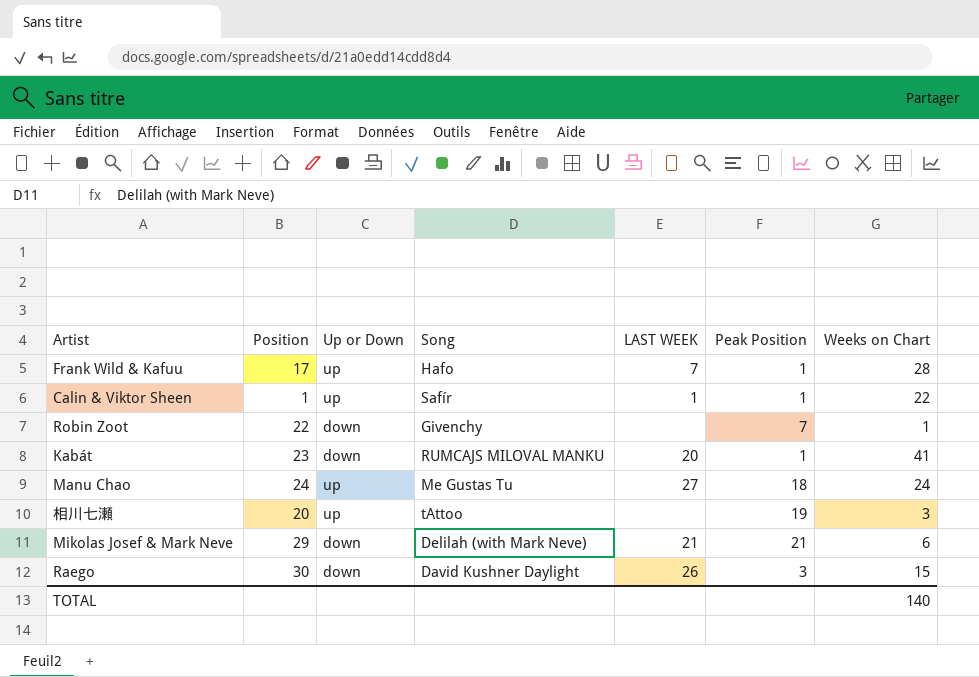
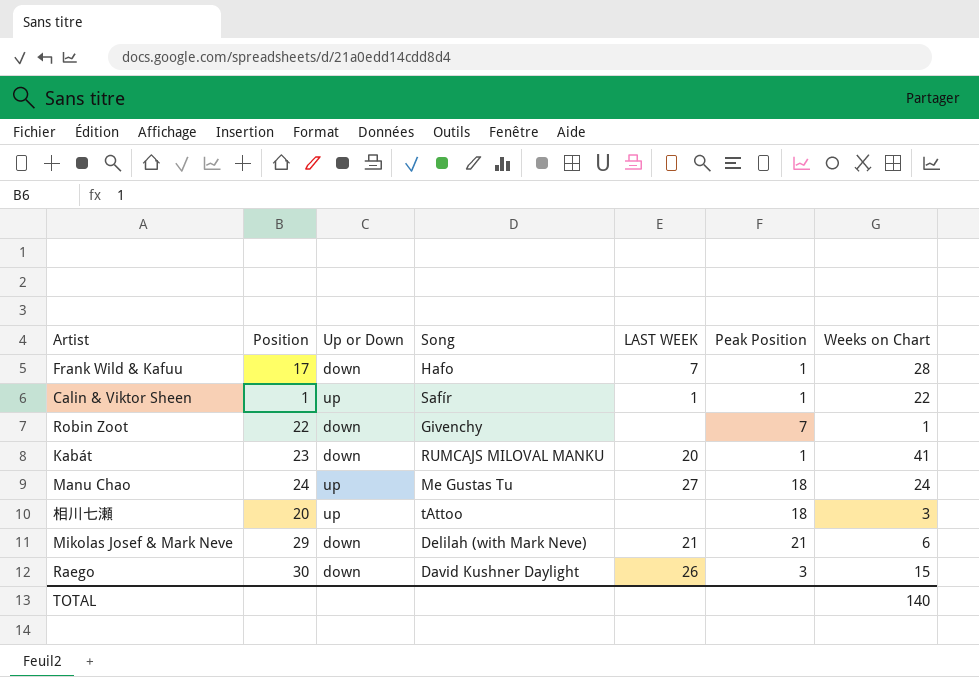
Frank Wild & Kafuu | Up or Down: up -> down
相川七瀬 | Peak Position: 19 -> 18

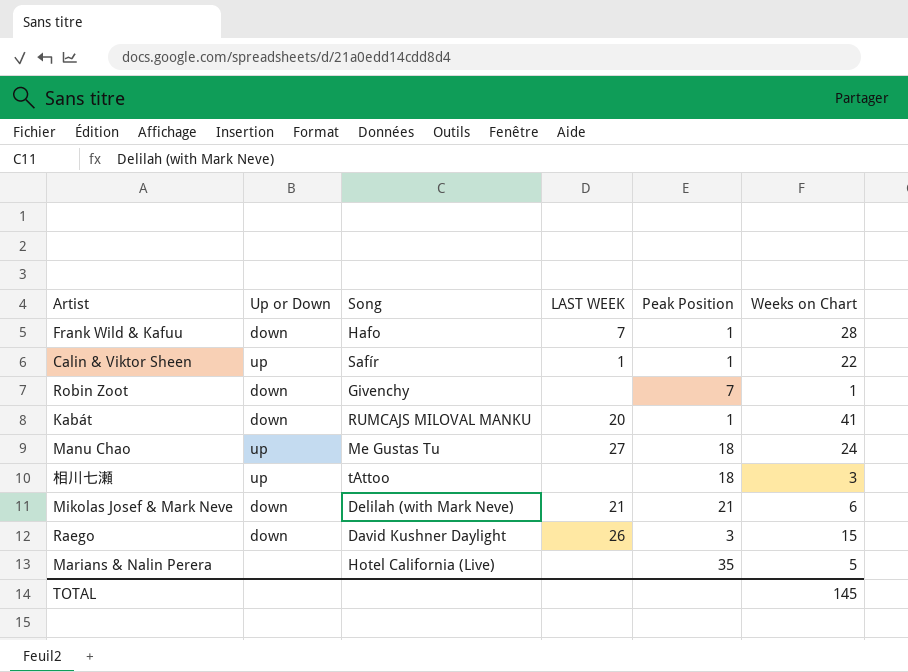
column Position | position: 2 -> none
row Marians & Nalin Perera: none -> none | Hotel California (Live) | none | 35 | 5
TOTAL | Weeks on Chart: 140 -> 145

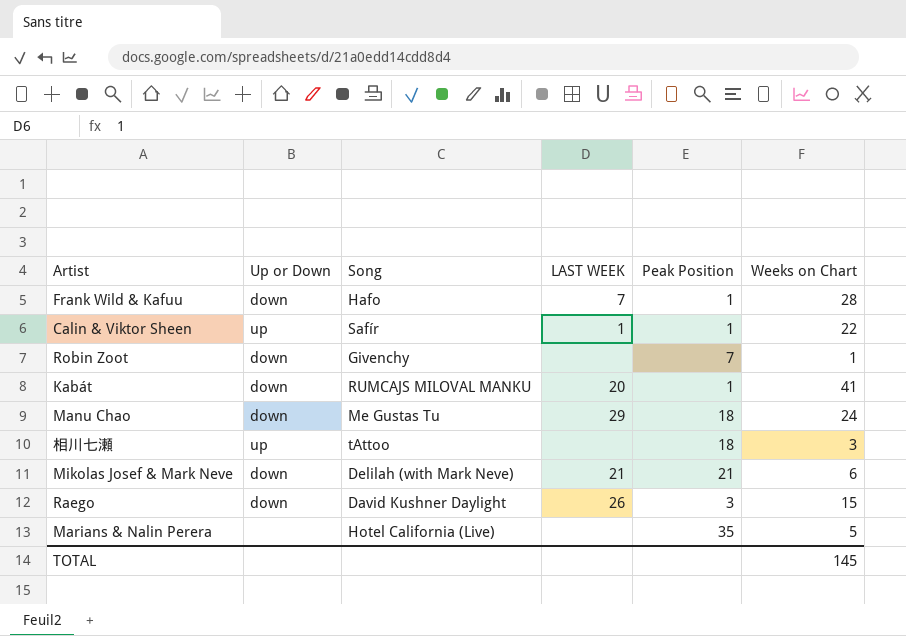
Manu Chao | Up or Down: up -> down
Manu Chao | LAST WEEK: 27 -> 29

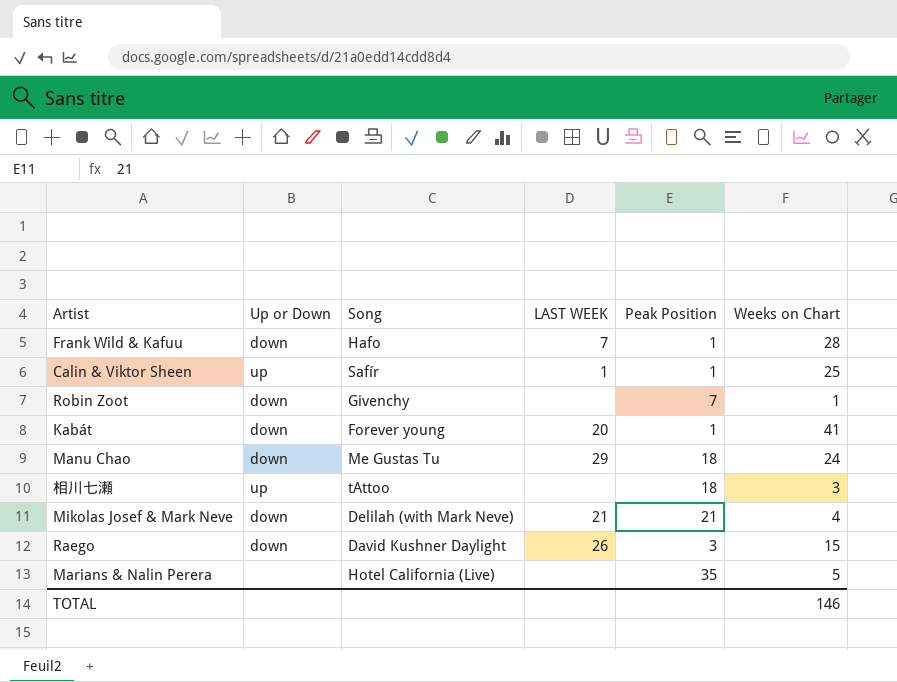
Calin & Viktor Sheen | Weeks on Chart: 22 -> 25
Kabát | Song: RUMCAJS MILOVAL MANKU -> Forever young
Mikolas Josef & Mark Neve | Weeks on Chart: 6 -> 4
TOTAL | Weeks on Chart: 145 -> 146

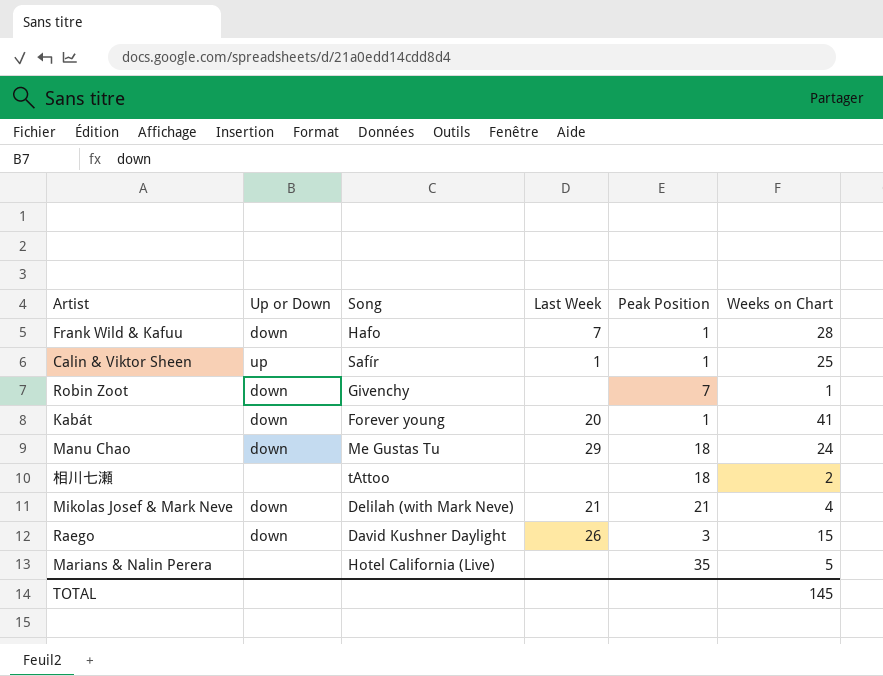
column name: LAST WEEK -> Last Week
相川七瀬 | Up or Down: up -> none
相川七瀬 | Weeks on Chart: 3 -> 2
TOTAL | Weeks on Chart: 146 -> 145

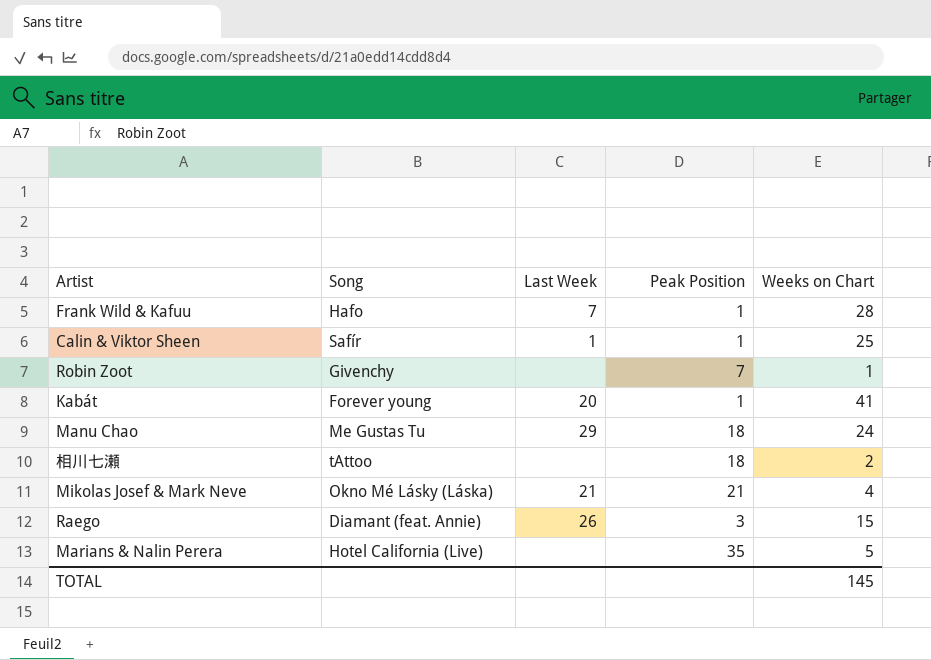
column Up or Down | position: 2 -> none
Mikolas Josef & Mark Neve | Song: Delilah (with Mark Neve) -> Okno Mé Lásky (Láska)
Raego | Song: David Kushner Daylight -> Diamant (feat. Annie)

